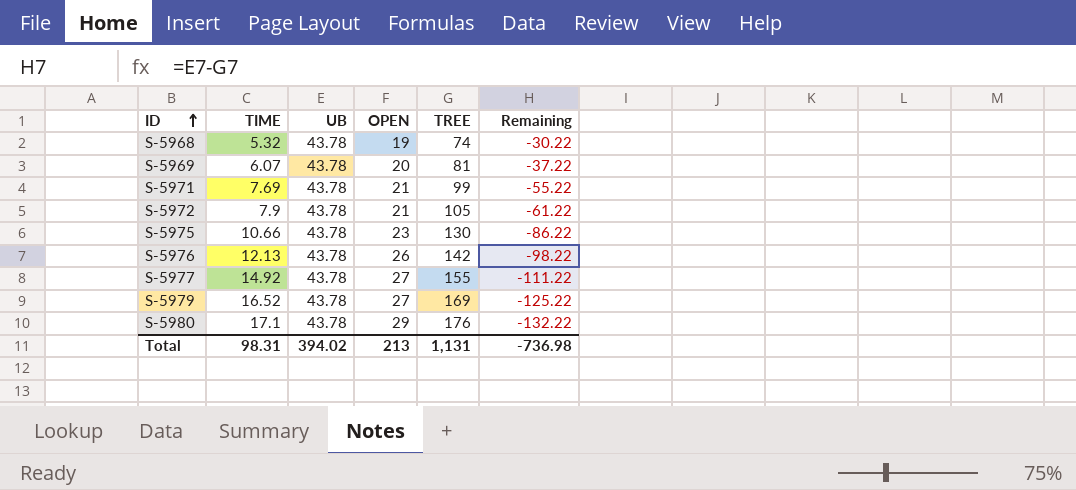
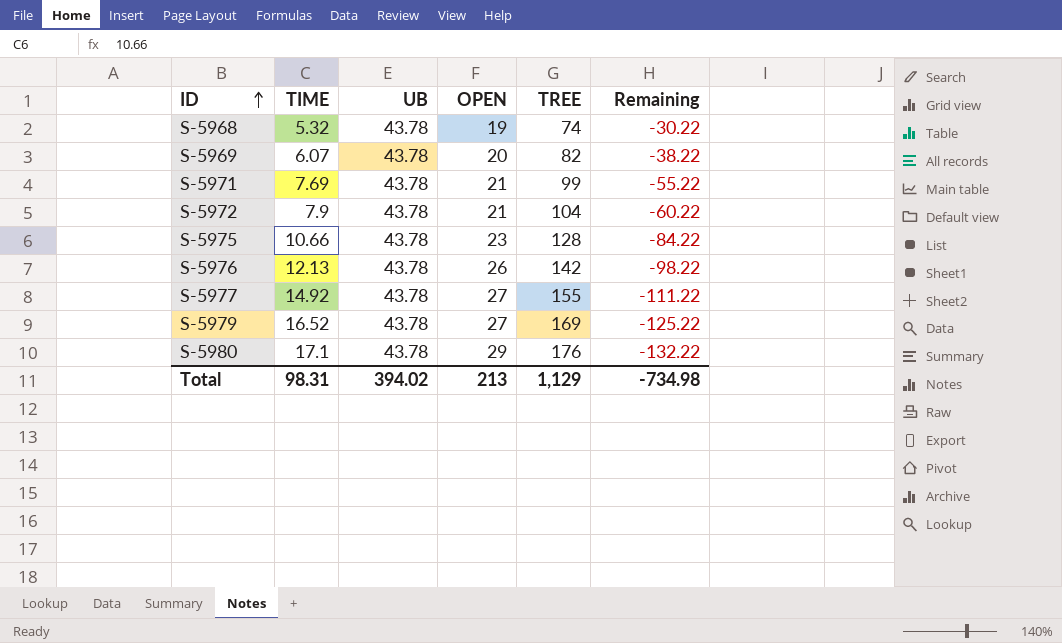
S-5969 | TREE: 81 -> 82
S-5969 | Remaining: -37.22 -> -38.22
S-5972 | TREE: 105 -> 104
S-5972 | Remaining: -61.22 -> -60.22
S-5975 | TREE: 130 -> 128
S-5975 | Remaining: -86.22 -> -84.22
Total | TREE: 1,131 -> 1,129
Total | Remaining: -736.98 -> -734.98

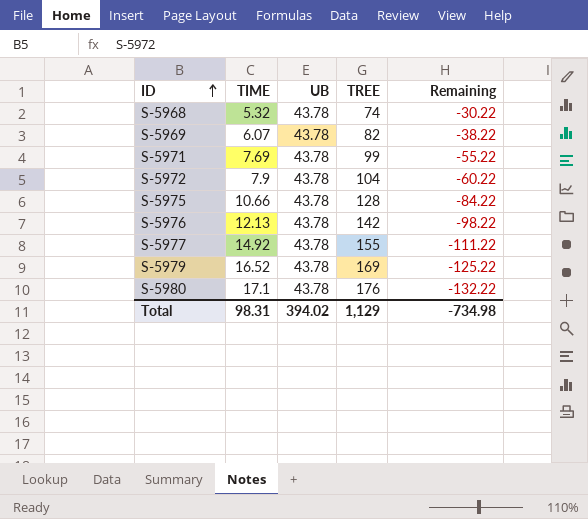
column OPEN | position: 4 -> none

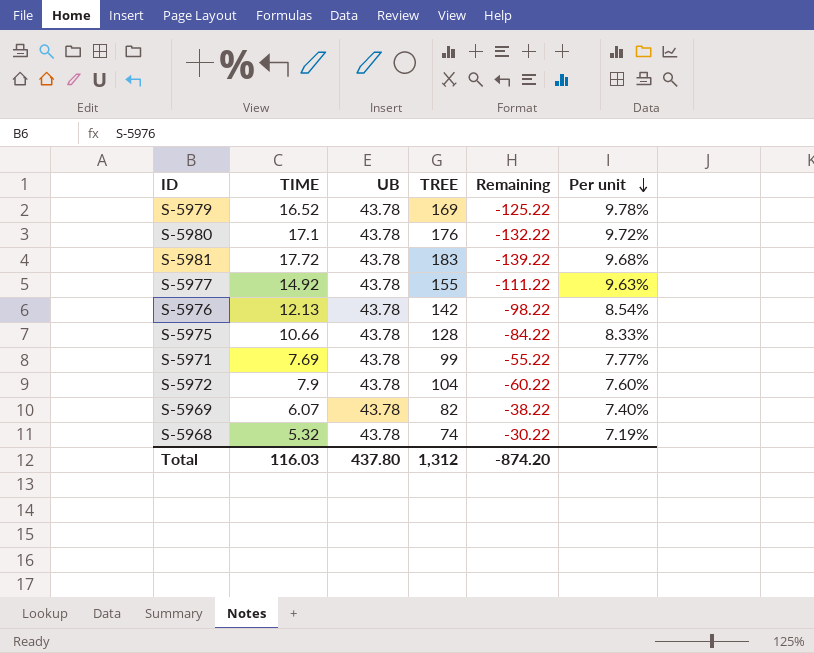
row order: ID ascending -> Per unit descending
column Per unit | formula: none -> [TIME] / [TREE]
row S-5981: none -> 17.72 | 43.78 | 183 | -139.22 | 9.68%
Total | TIME: 98.31 -> 116.03
Total | UB: 394.02 -> 437.80
Total | TREE: 1,129 -> 1,312
Total | Remaining: -734.98 -> -874.20

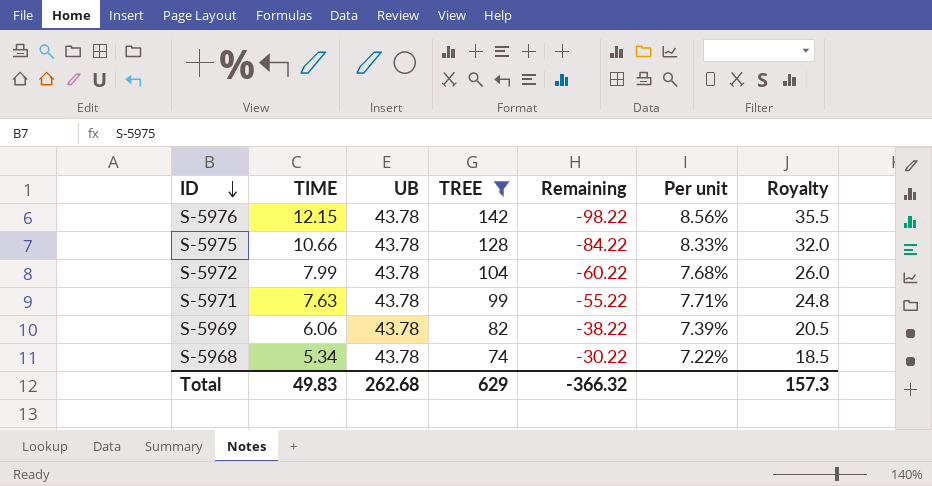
filter: none -> TREE <= 142
row order: Per unit descending -> ID descending
column Royalty | formula: none -> [TREE] * 0.25
S-5976 | TIME: 12.13 -> 12.15
S-5976 | Per unit: 8.54% -> 8.56%
S-5972 | TIME: 7.9 -> 7.99
S-5972 | Per unit: 7.60% -> 7.68%
S-5971 | TIME: 7.69 -> 7.63
S-5971 | Per unit: 7.77% -> 7.71%
S-5969 | TIME: 6.07 -> 6.06
S-5969 | Per unit: 7.40% -> 7.39%
S-5968 | TIME: 5.32 -> 5.34
S-5968 | Per unit: 7.19% -> 7.22%
Total | TIME: 116.03 -> 49.83
Total | UB: 437.80 -> 262.68
Total | TREE: 1,312 -> 629
Total | Remaining: -874.20 -> -366.32

